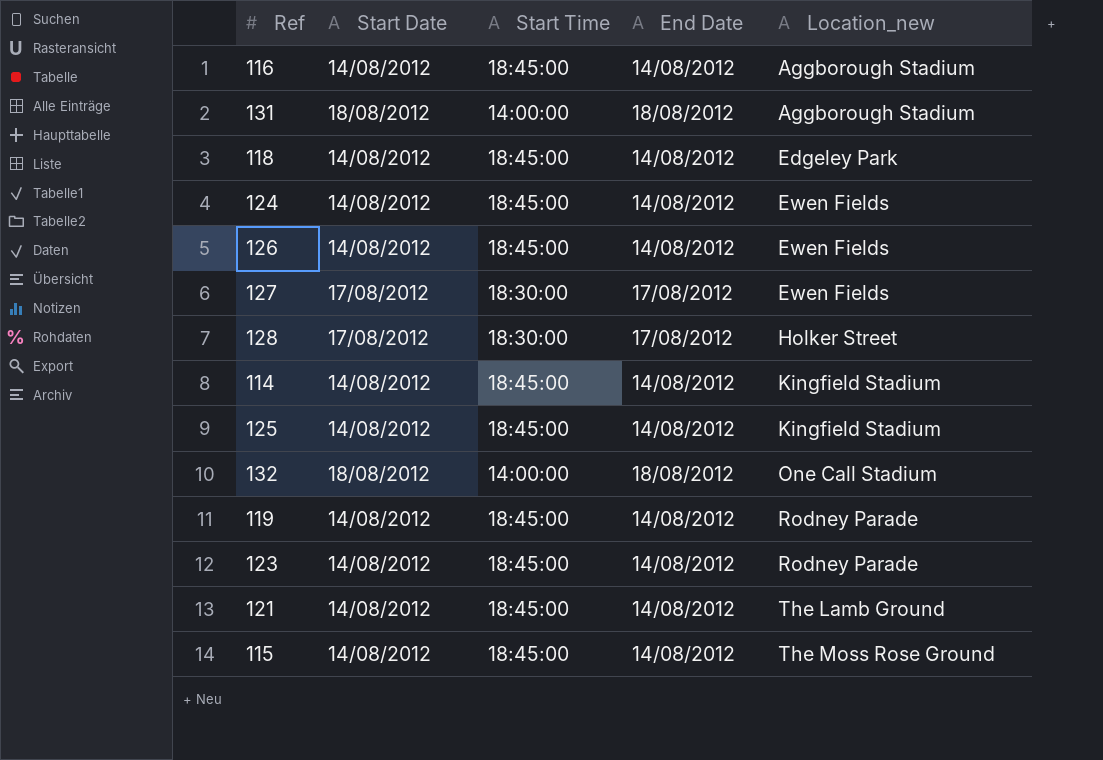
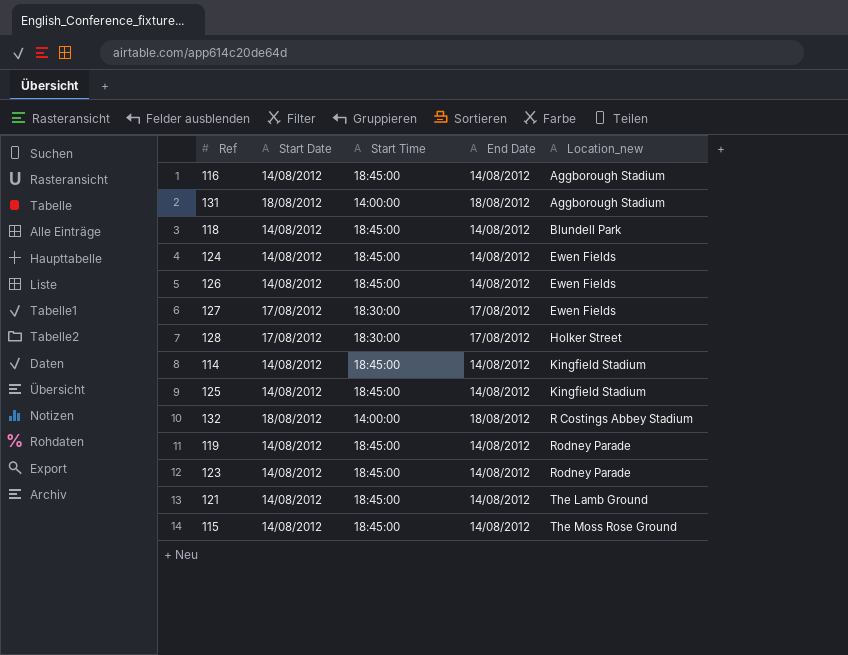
118 | Location_new: Edgeley Park -> Blundell Park
132 | Location_new: One Call Stadium -> R Costings Abbey Stadium

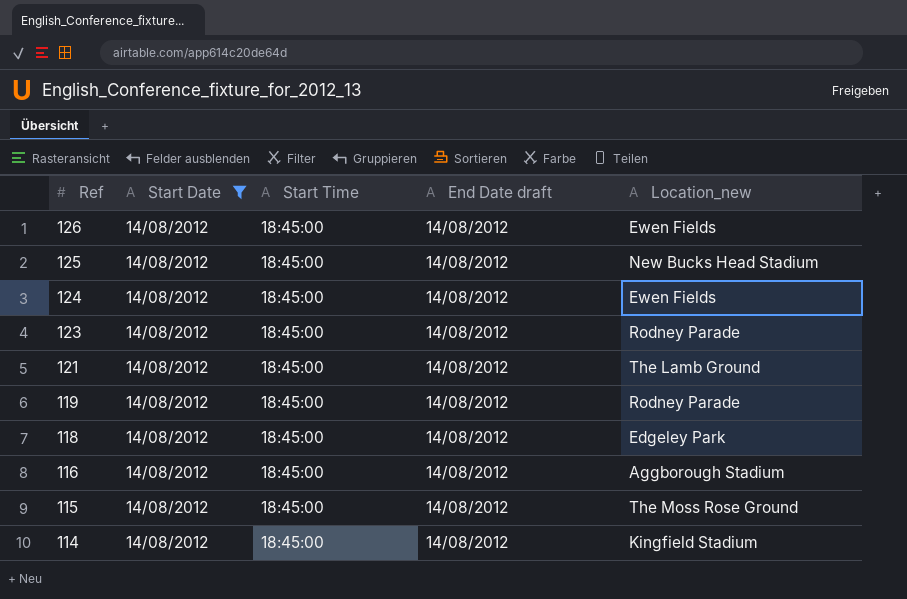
filter: none -> Start Date = 14/08/2012
row order: Location_new ascending -> Ref descending
column name: End Date -> End Date draft
125 | Location_new: Kingfield Stadium -> New Bucks Head Stadium
118 | Location_new: Blundell Park -> Edgeley Park

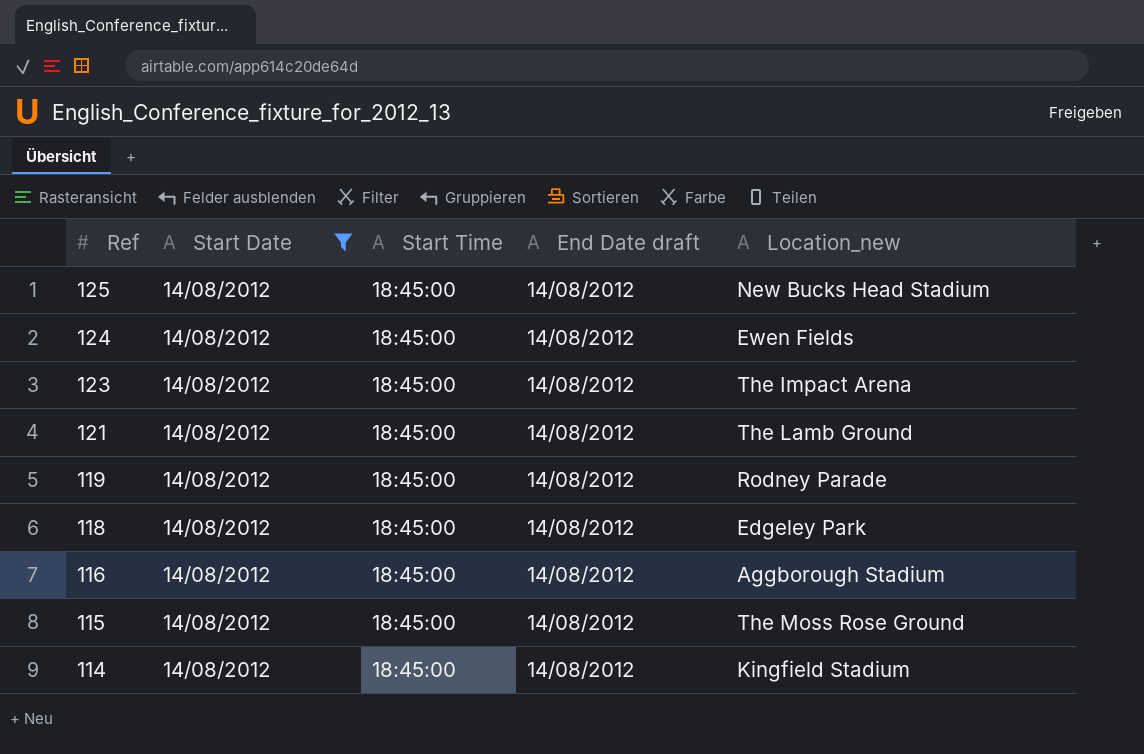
row 126: 14/08/2012 | 18:45:00 | 14/08/2012 | Ewen Fields -> none
123 | Location_new: Rodney Parade -> The Impact Arena

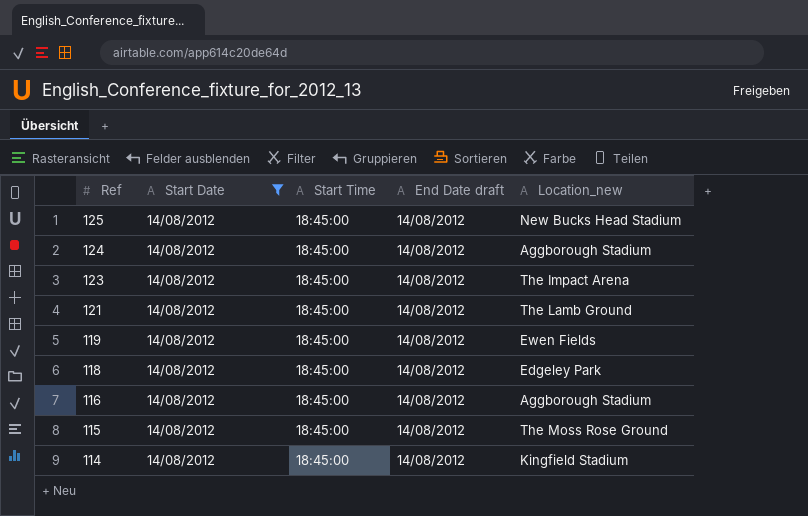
124 | Location_new: Ewen Fields -> Aggborough Stadium
119 | Location_new: Rodney Parade -> Ewen Fields

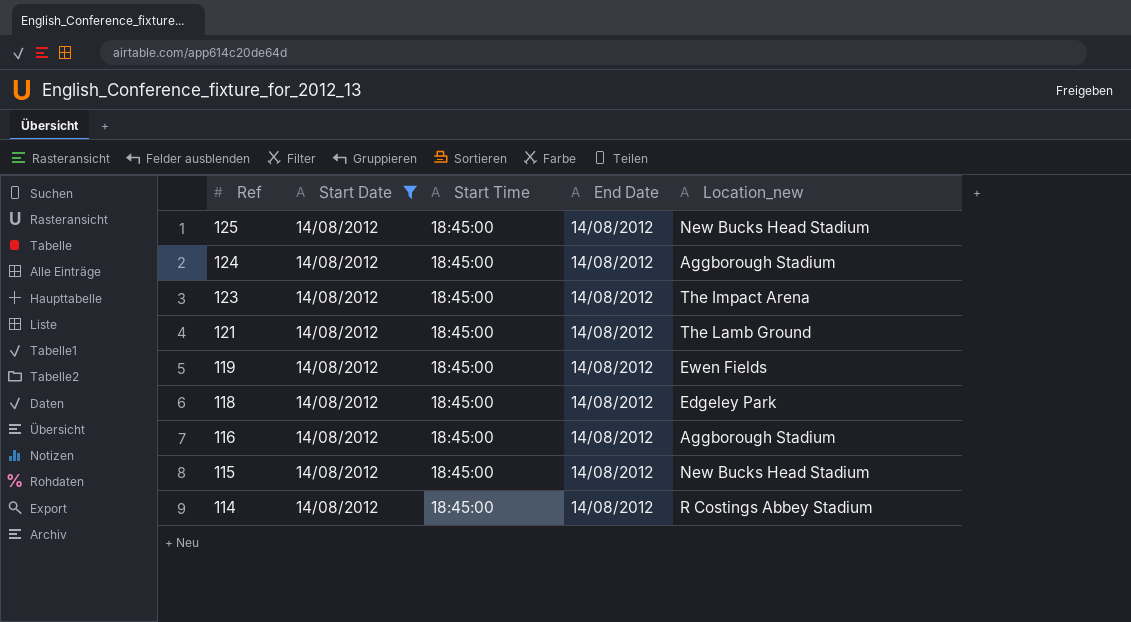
column name: End Date draft -> End Date
115 | Location_new: The Moss Rose Ground -> New Bucks Head Stadium
114 | Location_new: Kingfield Stadium -> R Costings Abbey Stadium

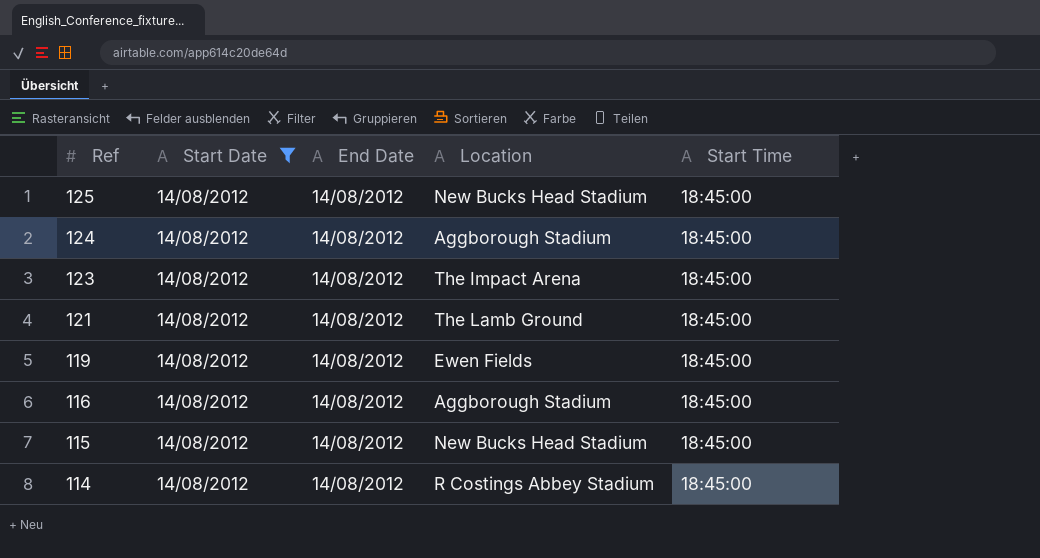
column name: Location_new -> Location
column Start Time | position: 3 -> 5
row 118: 14/08/2012 | 18:45:00 | 14/08/2012 | Edgeley Park -> none

